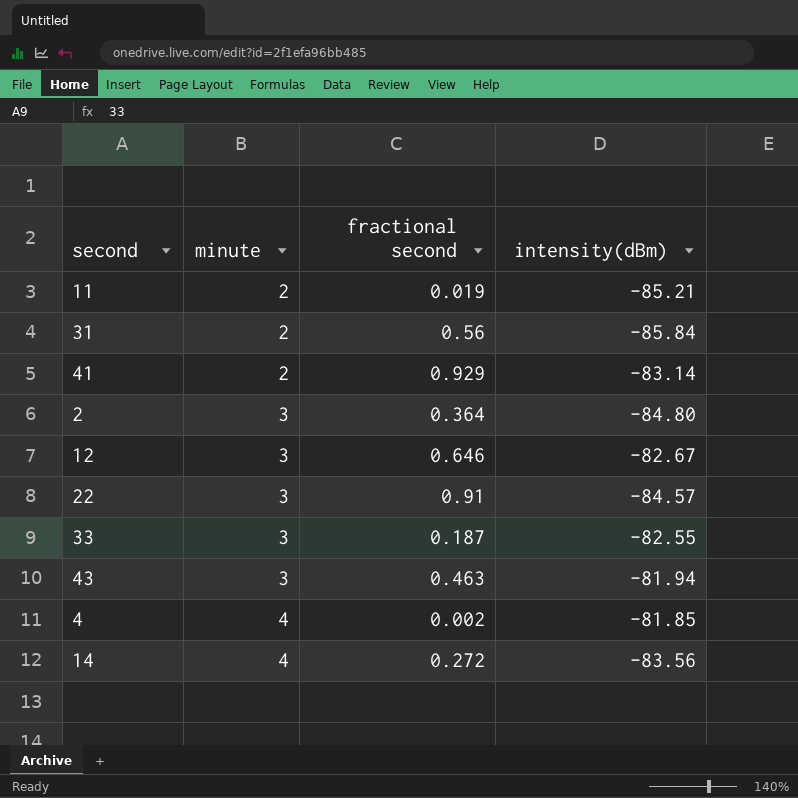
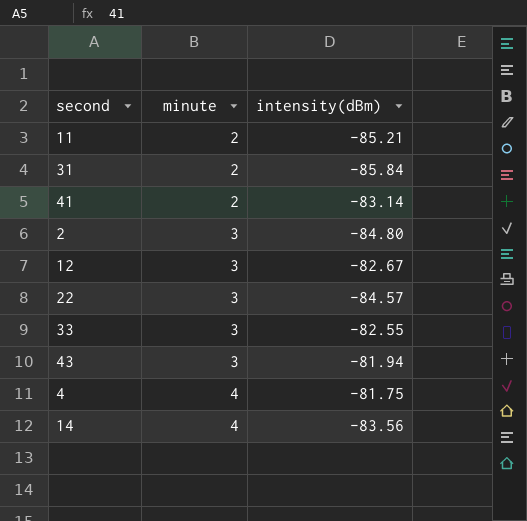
column fractional second | position: 3 -> none
4 | intensity(dBm): -81.85 -> -81.75

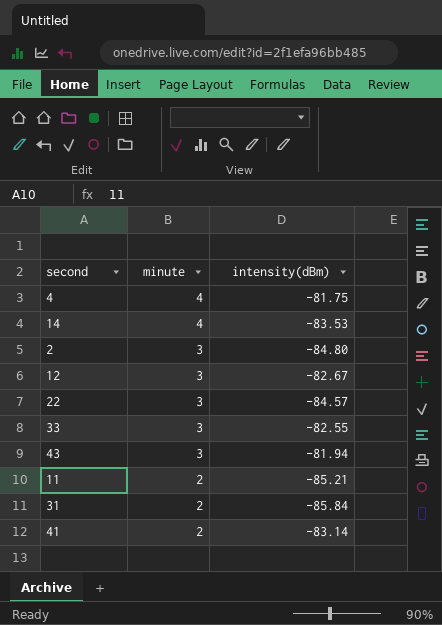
row order: minute ascending -> minute descending
14 | intensity(dBm): -83.56 -> -83.53

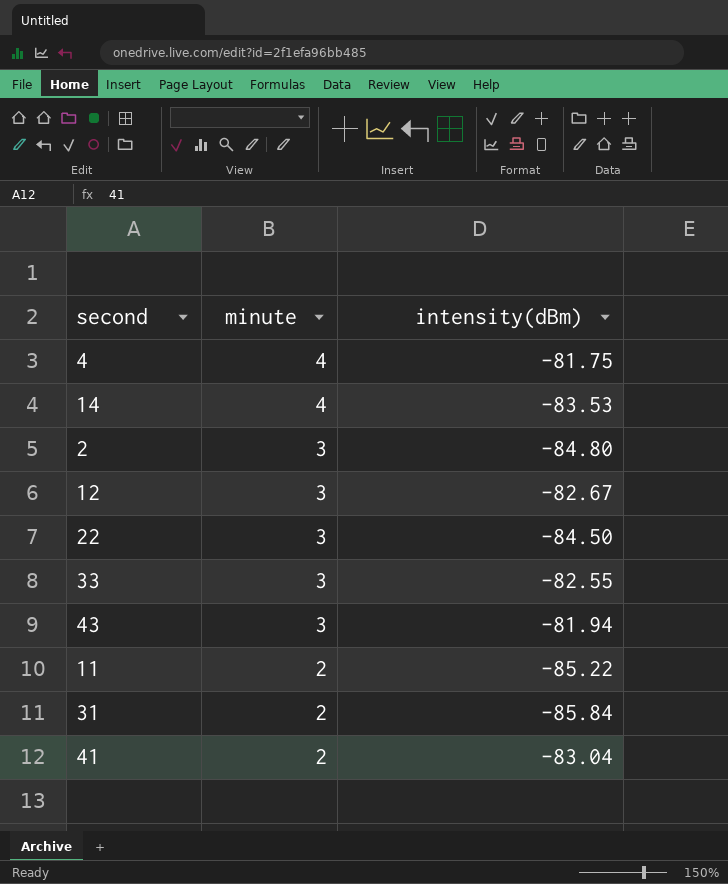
22 | intensity(dBm): -84.57 -> -84.50
11 | intensity(dBm): -85.21 -> -85.22
41 | intensity(dBm): -83.14 -> -83.04

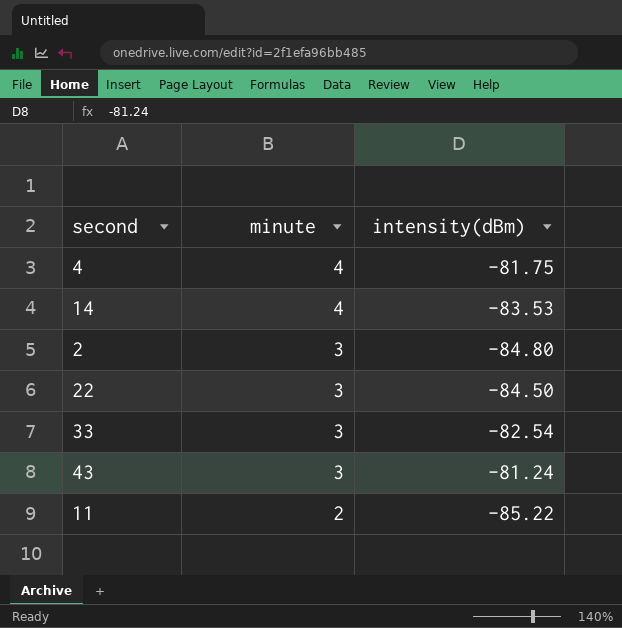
row 12: 3 | -82.67 -> none
row 31: 2 | -85.84 -> none
row 41: 2 | -83.04 -> none
33 | intensity(dBm): -82.55 -> -82.54
43 | intensity(dBm): -81.94 -> -81.24

